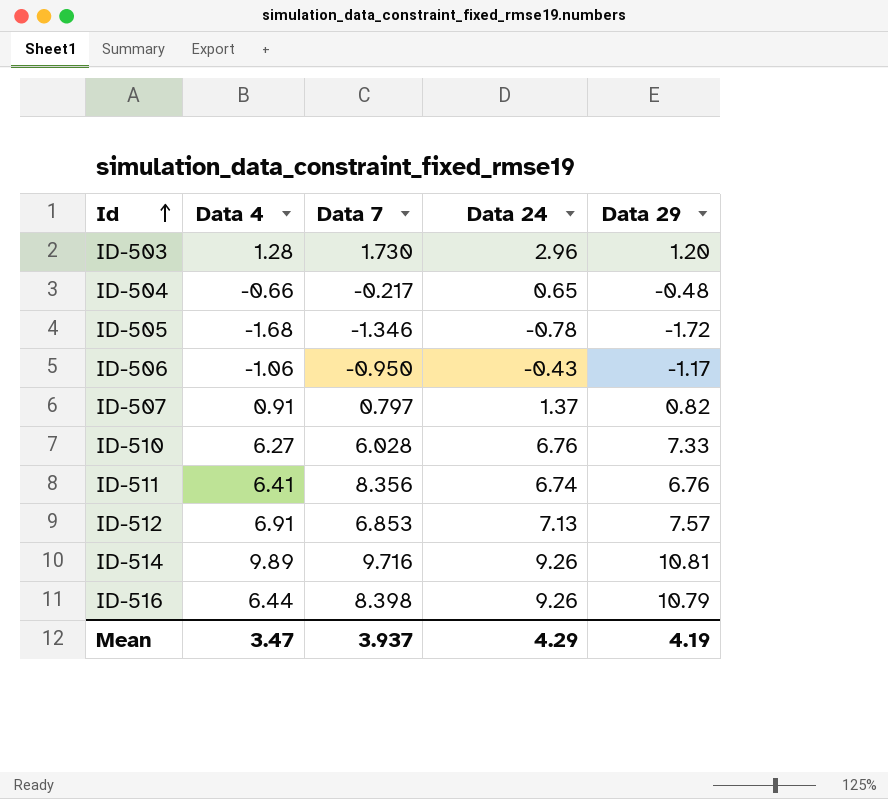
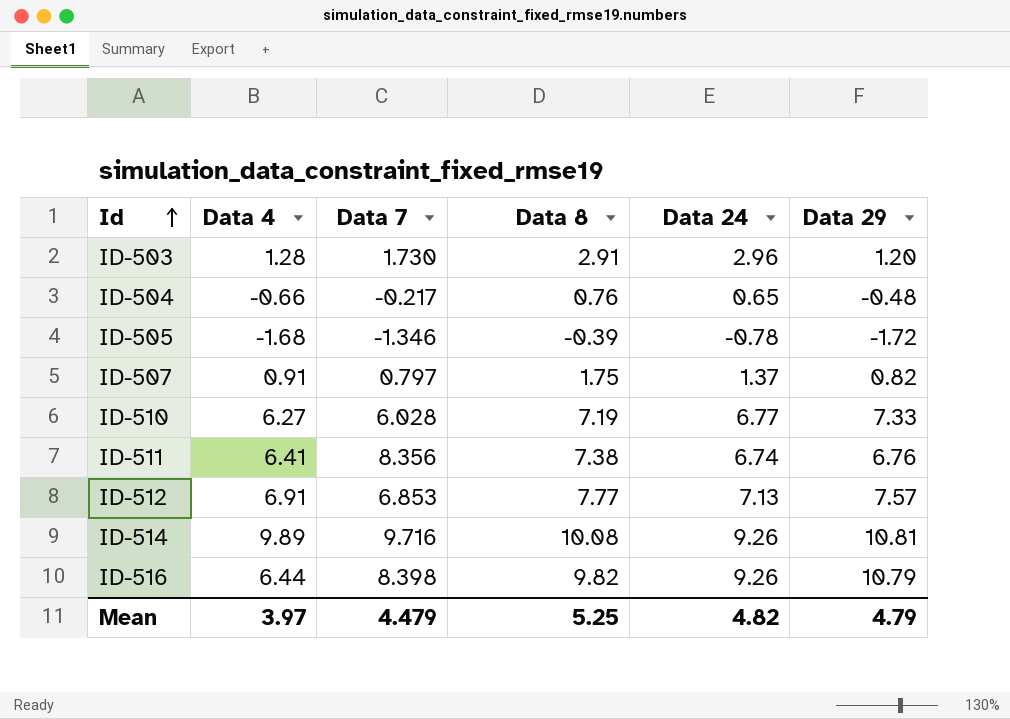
column Data 8 | position: none -> 4
row ID-506: -1.06 | -0.950 | -0.43 | -1.17 -> none
ID-510 | Data 24: 6.76 -> 6.77
Mean | Data 4: 3.47 -> 3.97
Mean | Data 7: 3.937 -> 4.479
Mean | Data 24: 4.29 -> 4.82
Mean | Data 29: 4.19 -> 4.79

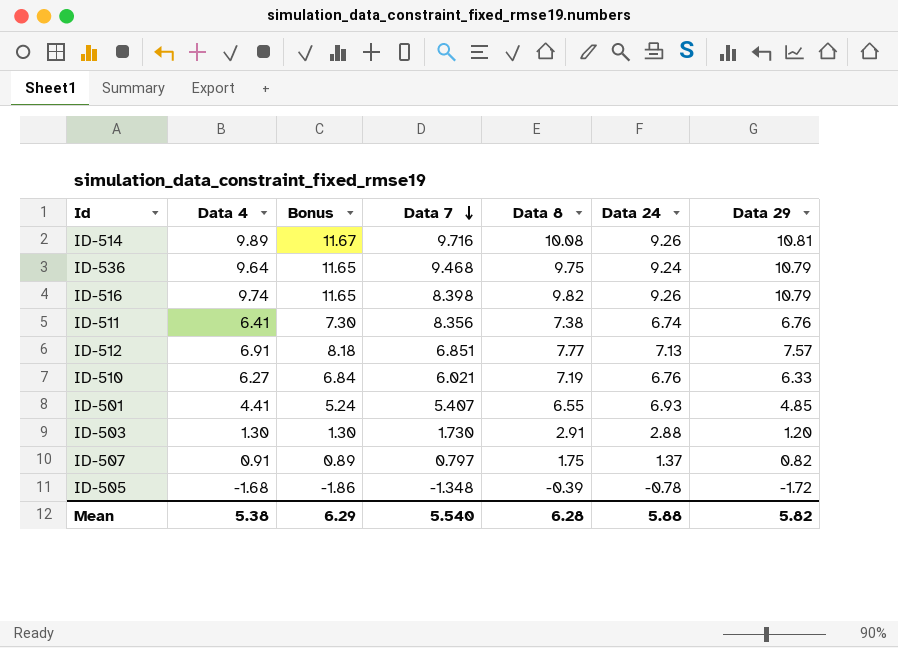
row order: Id ascending -> Data 7 descending
column Bonus | formula: none -> [Data 29] * 1.08
row ID-504: -0.66 | -0.217 | 0.76 | 0.65 | -0.48 -> none
row ID-536: none -> 9.64 | 11.65 | 9.468 | 9.75 | 9.24 | 10.79
ID-516 | Data 4: 6.44 -> 9.74
ID-512 | Data 7: 6.853 -> 6.851
ID-510 | Data 7: 6.028 -> 6.021
ID-510 | Data 24: 6.77 -> 6.76
ID-510 | Data 29: 7.33 -> 6.33
row ID-501: none -> 4.41 | 5.24 | 5.407 | 6.55 | 6.93 | 4.85
ID-503 | Data 4: 1.28 -> 1.30
ID-503 | Data 24: 2.96 -> 2.88
ID-505 | Data 7: -1.346 -> -1.348
Mean | Data 4: 3.97 -> 5.38
Mean | Data 7: 4.479 -> 5.540
Mean | Data 8: 5.25 -> 6.28
Mean | Data 24: 4.82 -> 5.88
Mean | Data 29: 4.79 -> 5.82

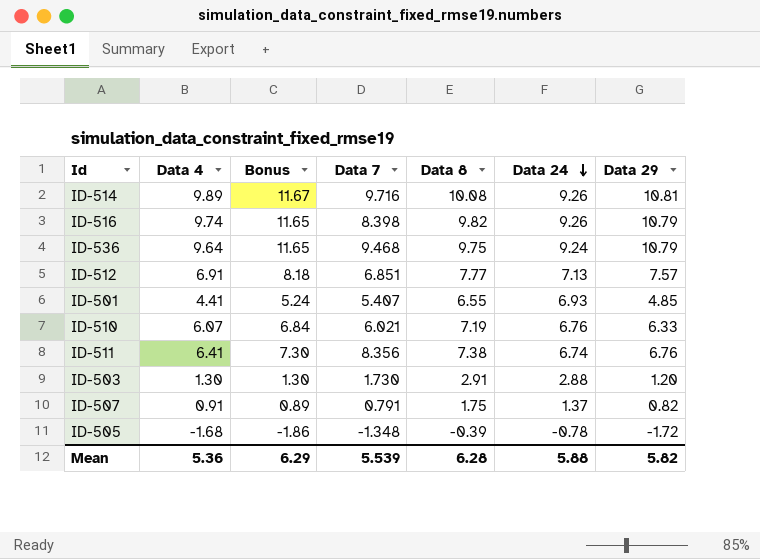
row order: Data 7 descending -> Data 24 descending
ID-510 | Data 4: 6.27 -> 6.07
ID-507 | Data 7: 0.797 -> 0.791
Mean | Data 4: 5.38 -> 5.36
Mean | Data 7: 5.540 -> 5.539

